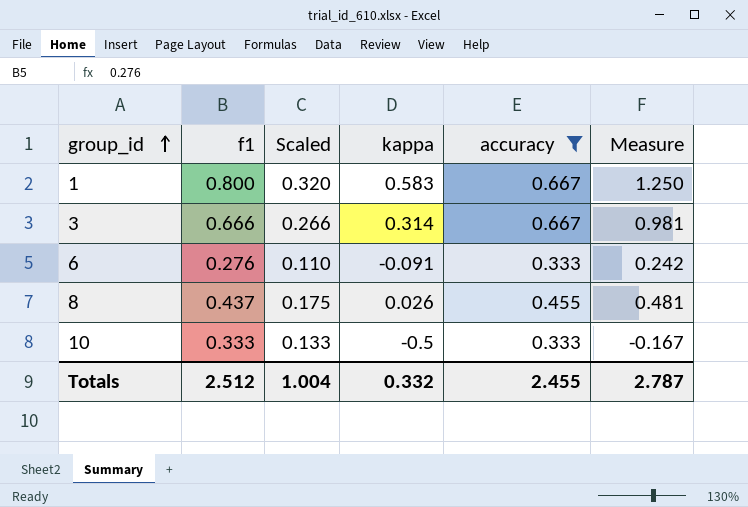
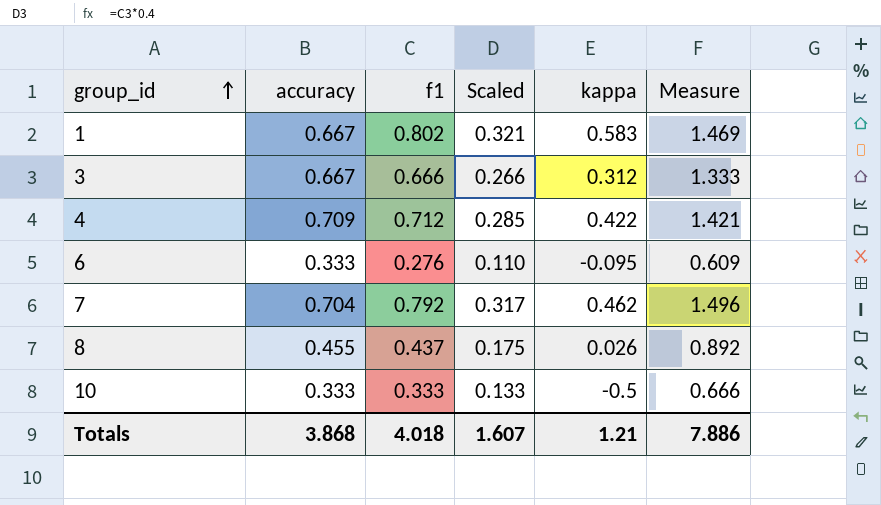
filter: accuracy <= 0.667 -> none
column accuracy | position: 5 -> 2
column Measure | formula: [kappa] + [accuracy] -> [accuracy] + [f1]
1 | f1: 0.800 -> 0.802
1 | Scaled: 0.320 -> 0.321
3 | kappa: 0.314 -> 0.312
6 | kappa: -0.091 -> -0.095
Totals | accuracy: 2.455 -> 3.868
Totals | f1: 2.512 -> 4.018
Totals | Scaled: 1.004 -> 1.607
Totals | kappa: 0.332 -> 1.21
Totals | Measure: 2.787 -> 7.886

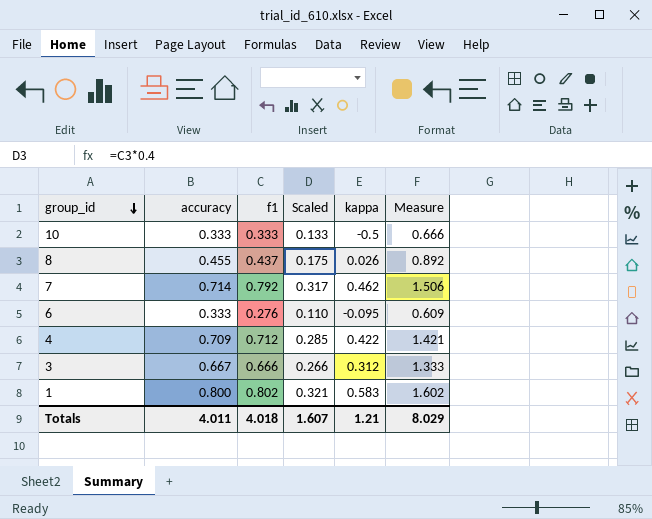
row order: group_id ascending -> group_id descending
7 | accuracy: 0.704 -> 0.714
7 | Measure: 1.496 -> 1.506
1 | accuracy: 0.667 -> 0.800
1 | Measure: 1.469 -> 1.602
Totals | accuracy: 3.868 -> 4.011
Totals | Measure: 7.886 -> 8.029

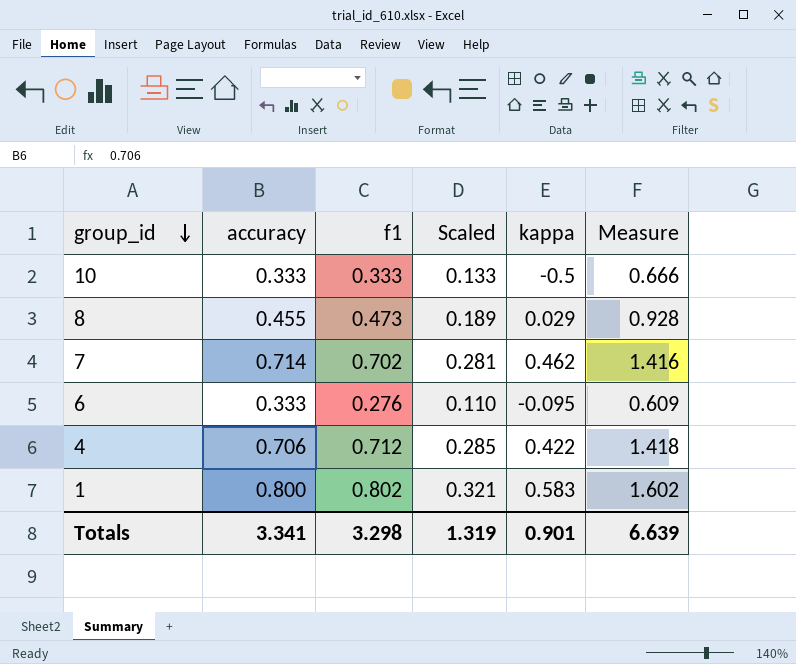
row 3: 0.667 | 0.666 | 0.266 | 0.312 | 1.333 -> none
8 | f1: 0.437 -> 0.473
8 | Scaled: 0.175 -> 0.189
8 | kappa: 0.026 -> 0.029
8 | Measure: 0.892 -> 0.928
7 | f1: 0.792 -> 0.702
7 | Scaled: 0.317 -> 0.281
7 | Measure: 1.506 -> 1.416
4 | accuracy: 0.709 -> 0.706
4 | Measure: 1.421 -> 1.418
Totals | accuracy: 4.011 -> 3.341
Totals | f1: 4.018 -> 3.298
Totals | Scaled: 1.607 -> 1.319
Totals | kappa: 1.21 -> 0.901
Totals | Measure: 8.029 -> 6.639

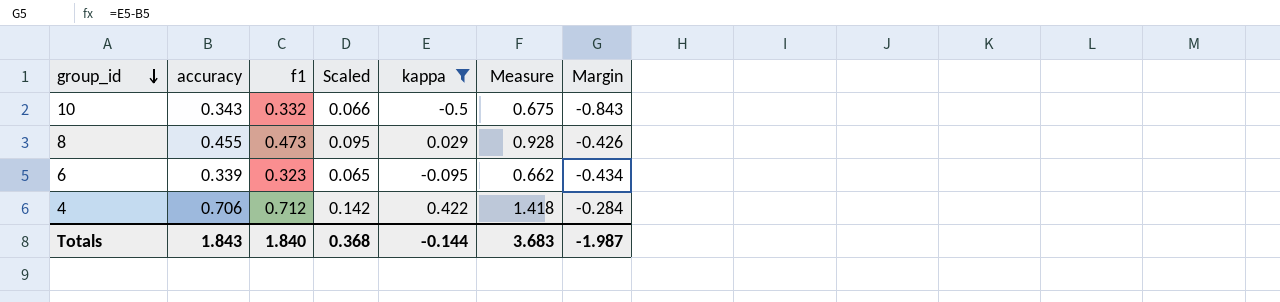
filter: none -> kappa <= 0.422
column Scaled | formula: [f1] * 0.4 -> [f1] * 0.2
column Margin | formula: none -> [kappa] - [accuracy]
10 | accuracy: 0.333 -> 0.343
10 | f1: 0.333 -> 0.332
10 | Measure: 0.666 -> 0.675
6 | accuracy: 0.333 -> 0.339
6 | f1: 0.276 -> 0.323
6 | Measure: 0.609 -> 0.662
Totals | accuracy: 3.341 -> 1.843
Totals | f1: 3.298 -> 1.840
Totals | Scaled: 1.319 -> 0.368
Totals | kappa: 0.901 -> -0.144
Totals | Measure: 6.639 -> 3.683

